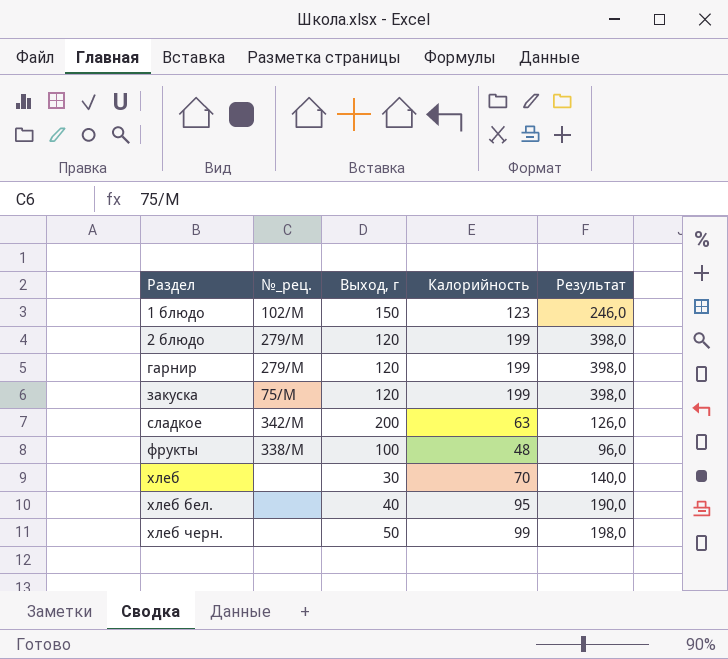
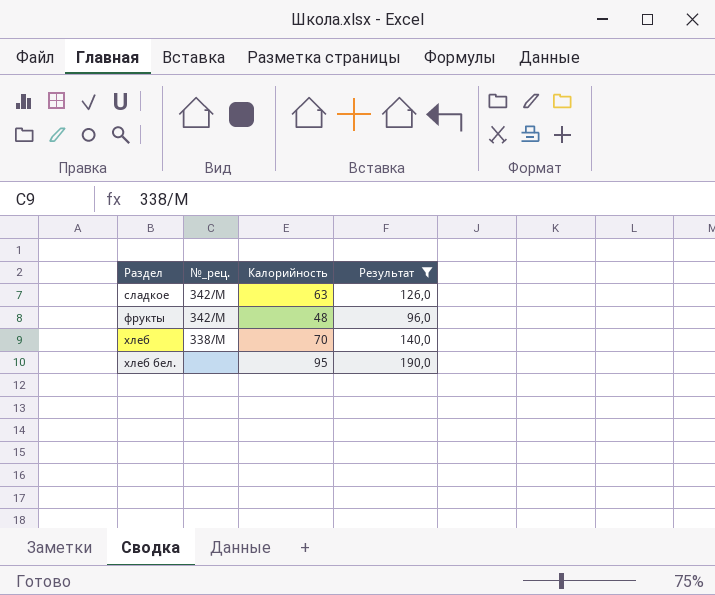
filter: none -> Результат <= 190,0
column Выход, г | position: 3 -> none
фрукты | №_рец.: 338/М -> 342/М
хлеб | №_рец.: none -> 338/М

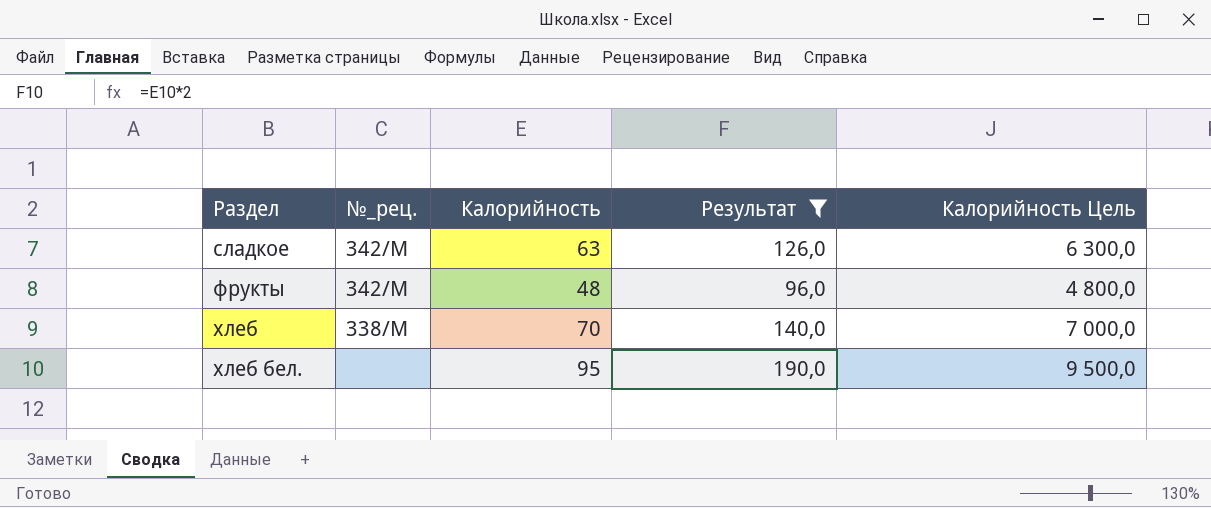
column Калорийность Цель | formula: none -> [Калорийность] * 100

